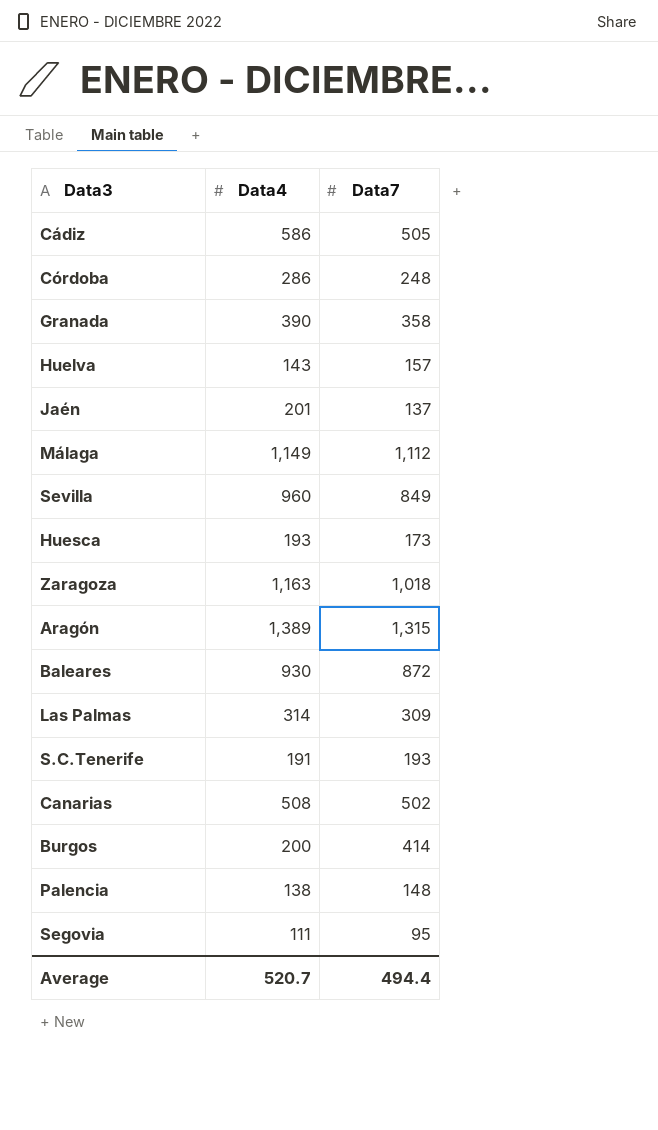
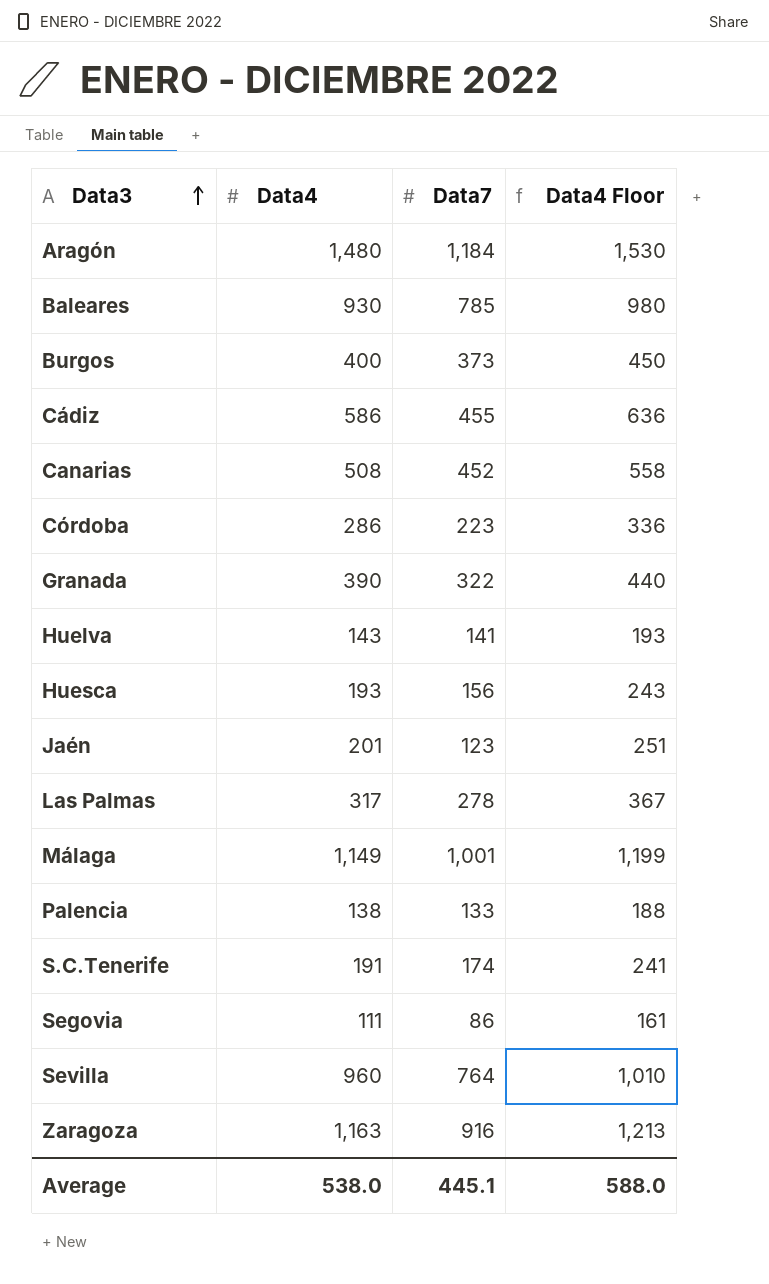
row order: none -> Data3 ascending
column Data4 Floor | formula: none -> [Data4] + 50
Aragón | Data4: 1,389 -> 1,480
Aragón | Data7: 1,315 -> 1,184
Baleares | Data7: 872 -> 785
Burgos | Data4: 200 -> 400
Burgos | Data7: 414 -> 373
Cádiz | Data7: 505 -> 455
Canarias | Data7: 502 -> 452
Córdoba | Data7: 248 -> 223
Granada | Data7: 358 -> 322
Huelva | Data7: 157 -> 141
Huesca | Data7: 173 -> 156
Jaén | Data7: 137 -> 123
Las Palmas | Data4: 314 -> 317
Las Palmas | Data7: 309 -> 278
Málaga | Data7: 1,112 -> 1,001
Palencia | Data7: 148 -> 133
S.C.Tenerife | Data7: 193 -> 174
Segovia | Data7: 95 -> 86
Sevilla | Data7: 849 -> 764
Zaragoza | Data7: 1,018 -> 916
Average | Data4: 520.7 -> 538.0
Average | Data7: 494.4 -> 445.1

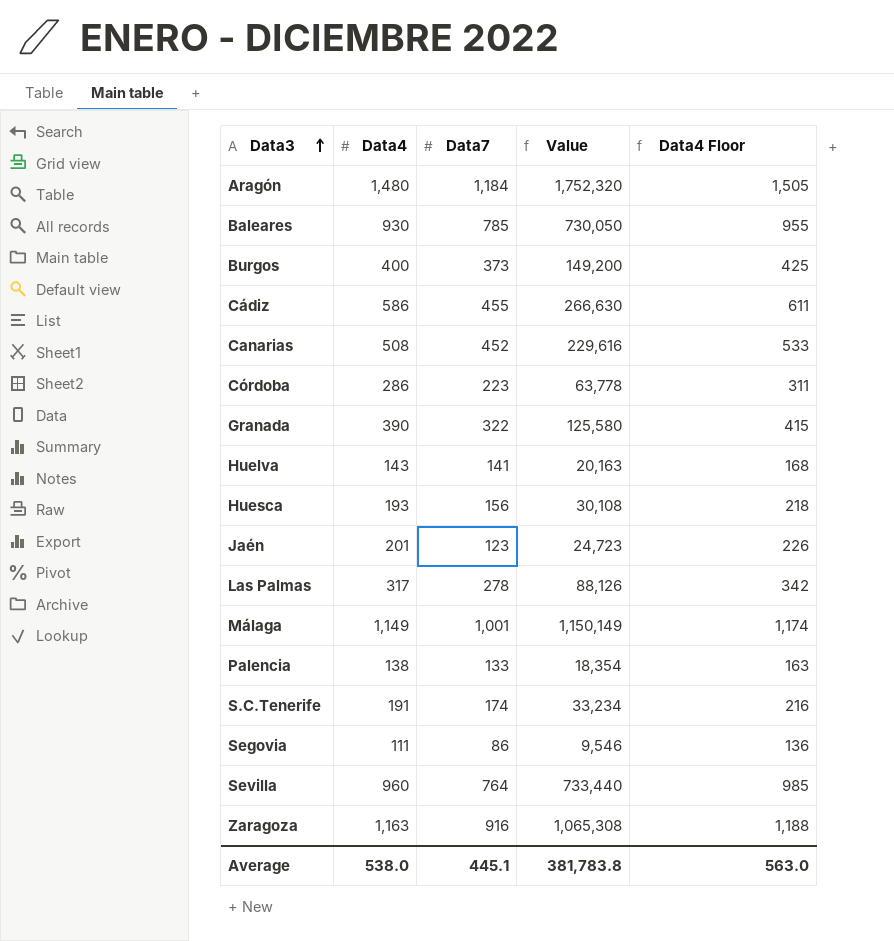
column Value | formula: none -> [Data4] * [Data7]
column Data4 Floor | formula: [Data4] + 50 -> [Data4] + 25
Average | Data4 Floor: 588.0 -> 563.0

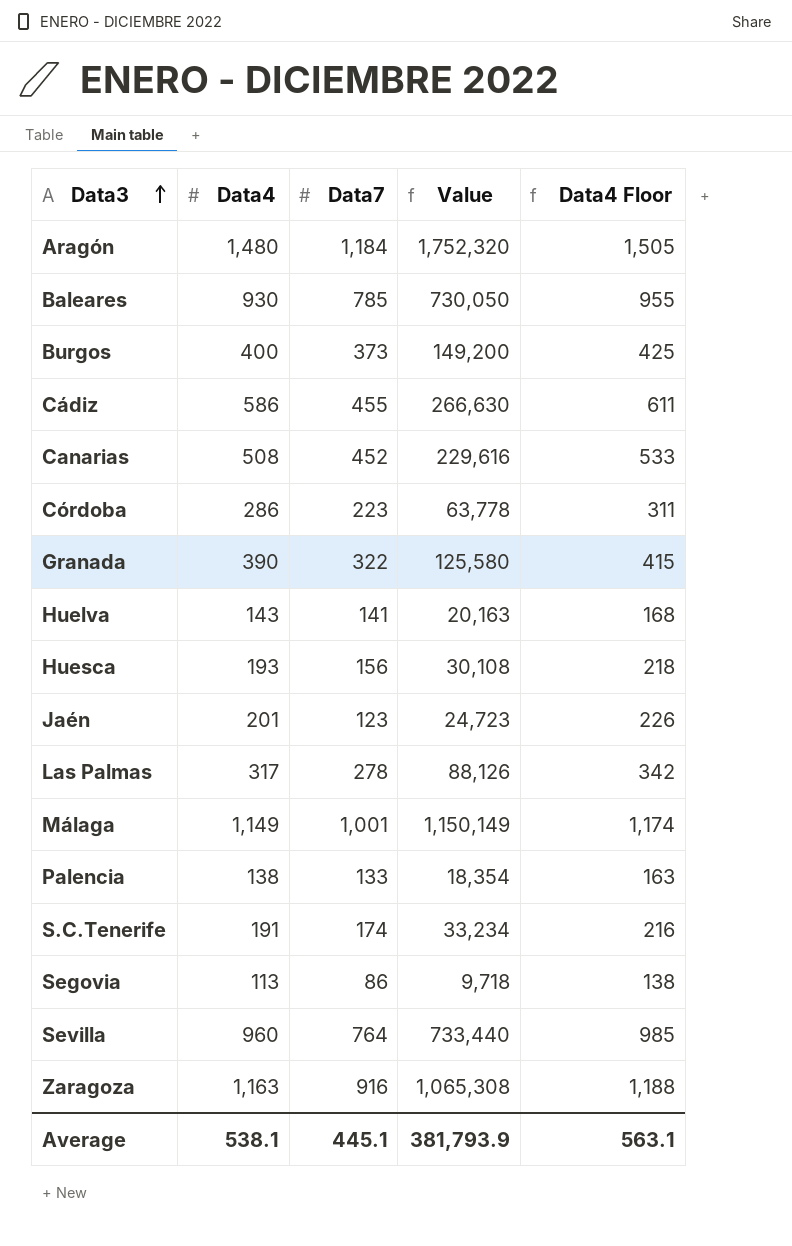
Segovia | Data4: 111 -> 113
Segovia | Value: 9,546 -> 9,718
Segovia | Data4 Floor: 136 -> 138
Average | Data4: 538.0 -> 538.1
Average | Value: 381,783.8 -> 381,793.9
Average | Data4 Floor: 563.0 -> 563.1

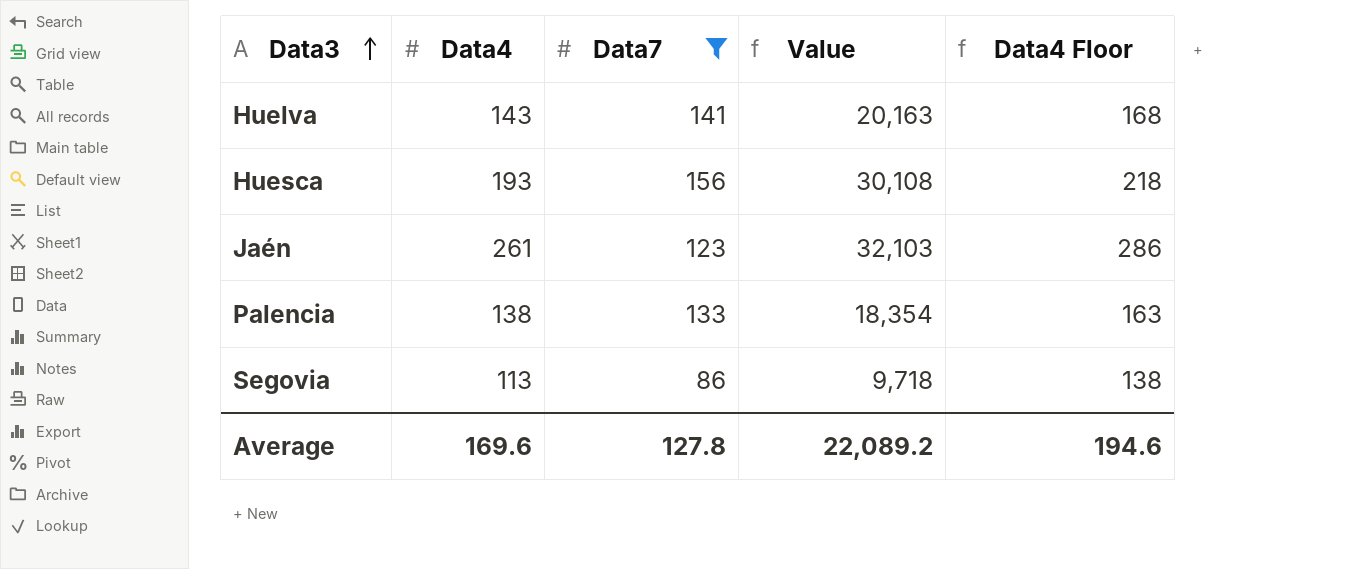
filter: none -> Data7 <= 156
Jaén | Data4: 201 -> 261
Jaén | Value: 24,723 -> 32,103
Jaén | Data4 Floor: 226 -> 286
Average | Data4: 538.1 -> 169.6
Average | Data7: 445.1 -> 127.8
Average | Value: 381,793.9 -> 22,089.2
Average | Data4 Floor: 563.1 -> 194.6

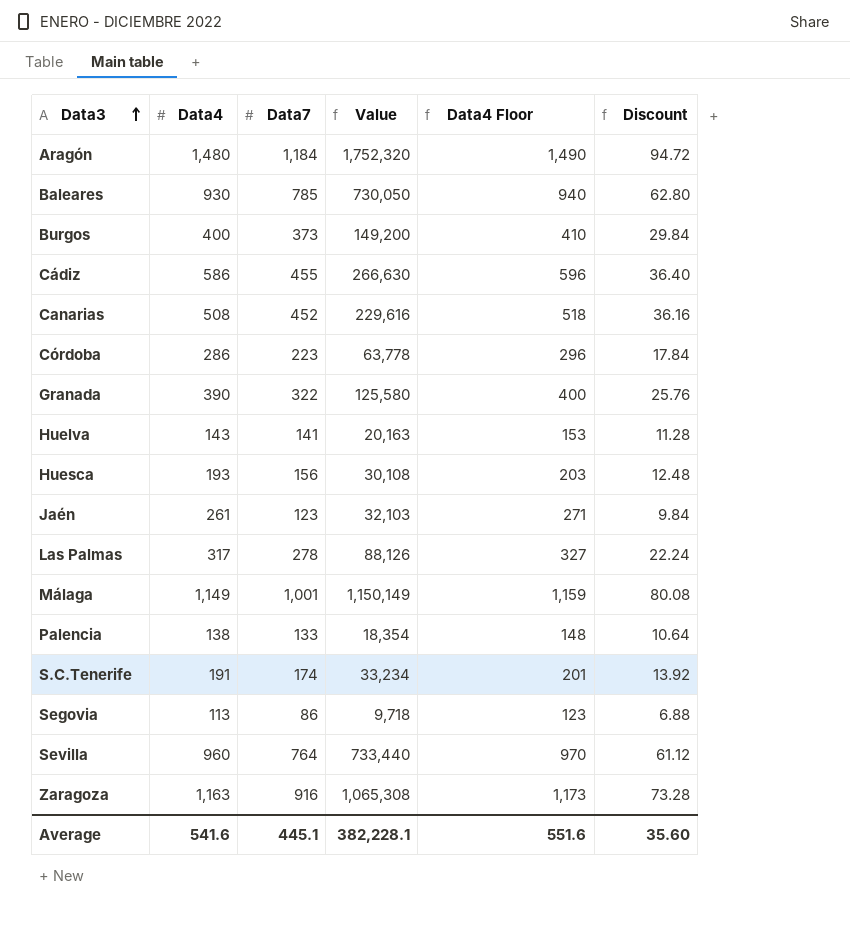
filter: Data7 <= 156 -> none
column Data4 Floor | formula: [Data4] + 25 -> [Data4] + 10
column Discount | formula: none -> [Data7] * 0.08
Average | Data4: 169.6 -> 541.6
Average | Data7: 127.8 -> 445.1
Average | Value: 22,089.2 -> 382,228.1
Average | Data4 Floor: 194.6 -> 551.6

